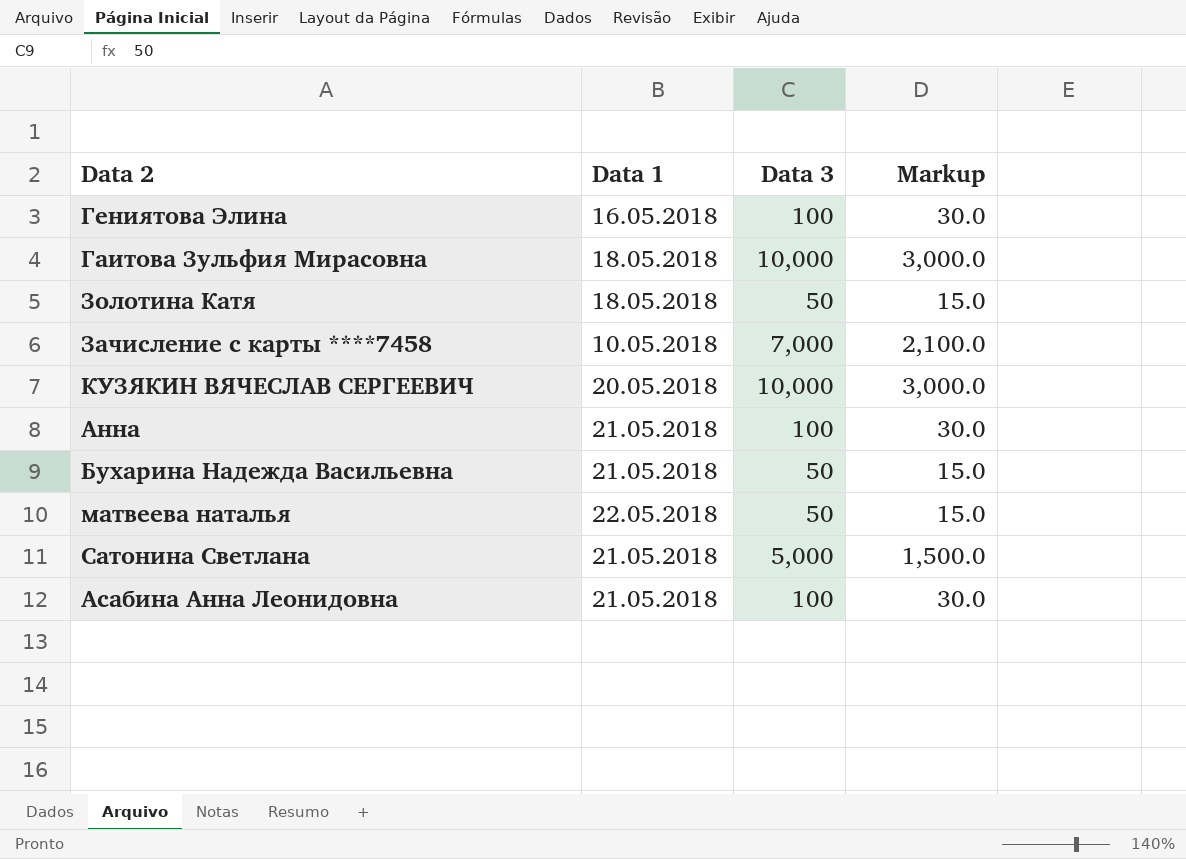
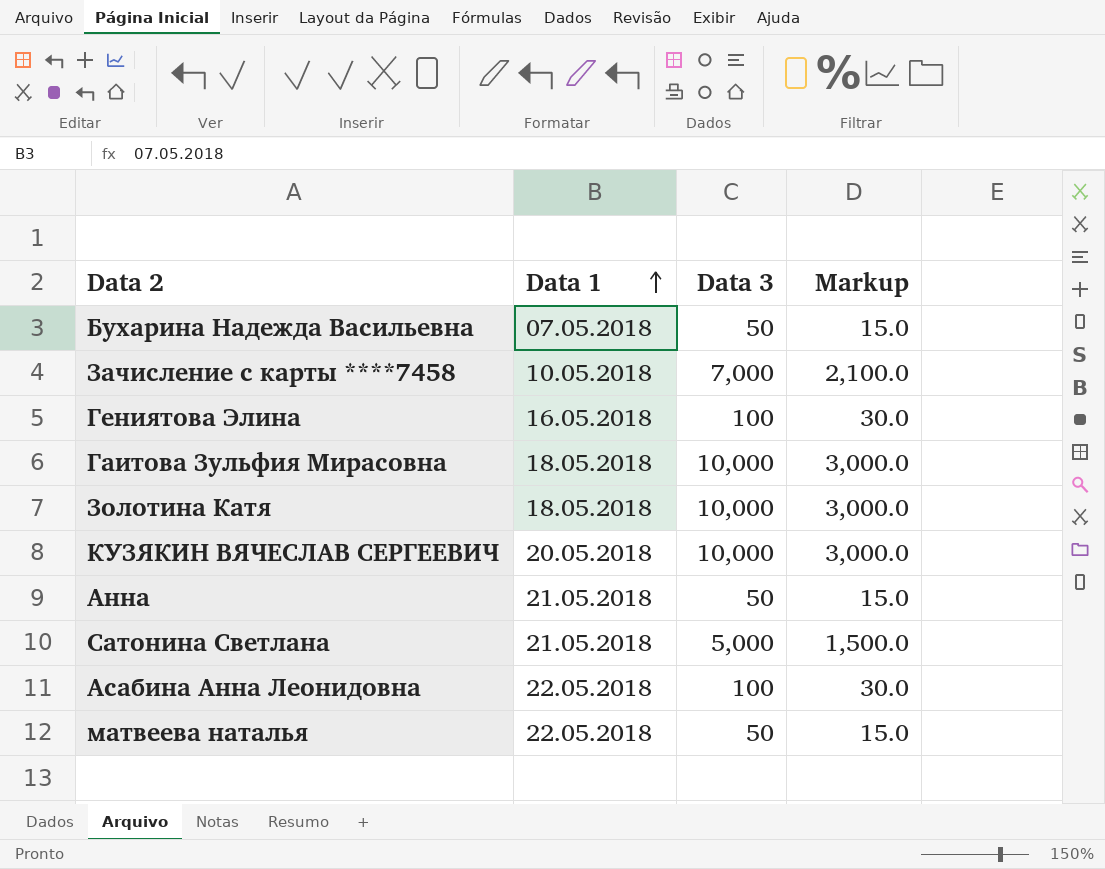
row order: none -> Data 1 ascending
Бухарина Надежда Васильевна | Data 1: 21.05.2018 -> 07.05.2018
Золотина Катя | Data 3: 50 -> 10,000
Золотина Катя | Markup: 15.0 -> 3,000.0
Анна | Data 3: 100 -> 50
Анна | Markup: 30.0 -> 15.0
Асабина Анна Леонидовна | Data 1: 21.05.2018 -> 22.05.2018

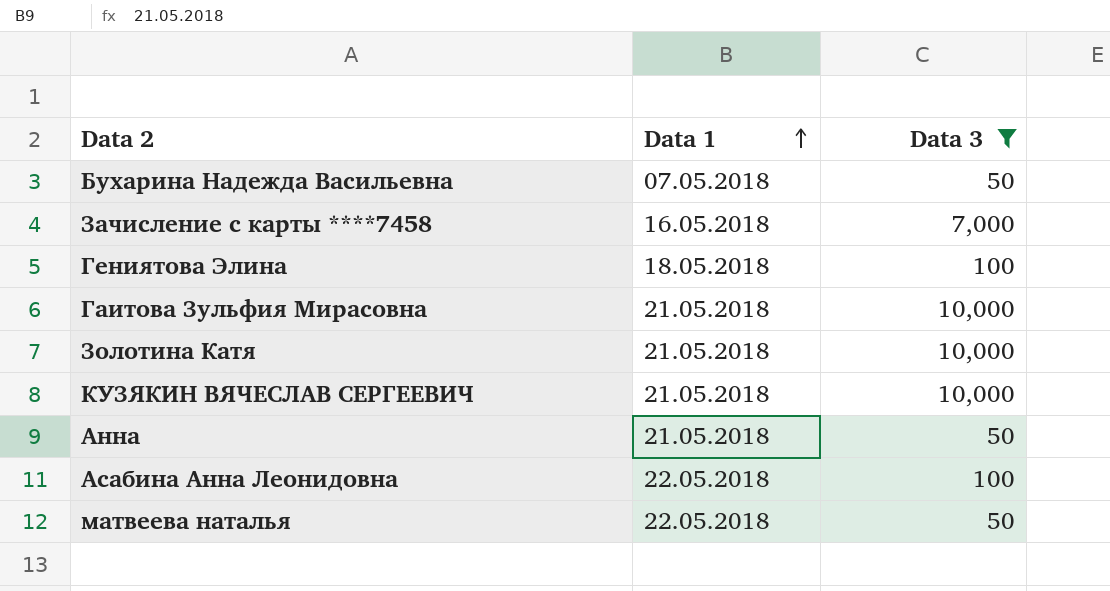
filter: none -> Data 3 != 5,000
column Markup | formula: [Data 3] * 0.3 -> none
Зачисление с карты ****7458 | Data 1: 10.05.2018 -> 16.05.2018
Гениятова Элина | Data 1: 16.05.2018 -> 18.05.2018
Гаитова Зульфия Мирасовна | Data 1: 18.05.2018 -> 21.05.2018
Золотина Катя | Data 1: 18.05.2018 -> 21.05.2018
КУЗЯКИН ВЯЧЕСЛАВ СЕРГЕЕВИЧ | Data 1: 20.05.2018 -> 21.05.2018

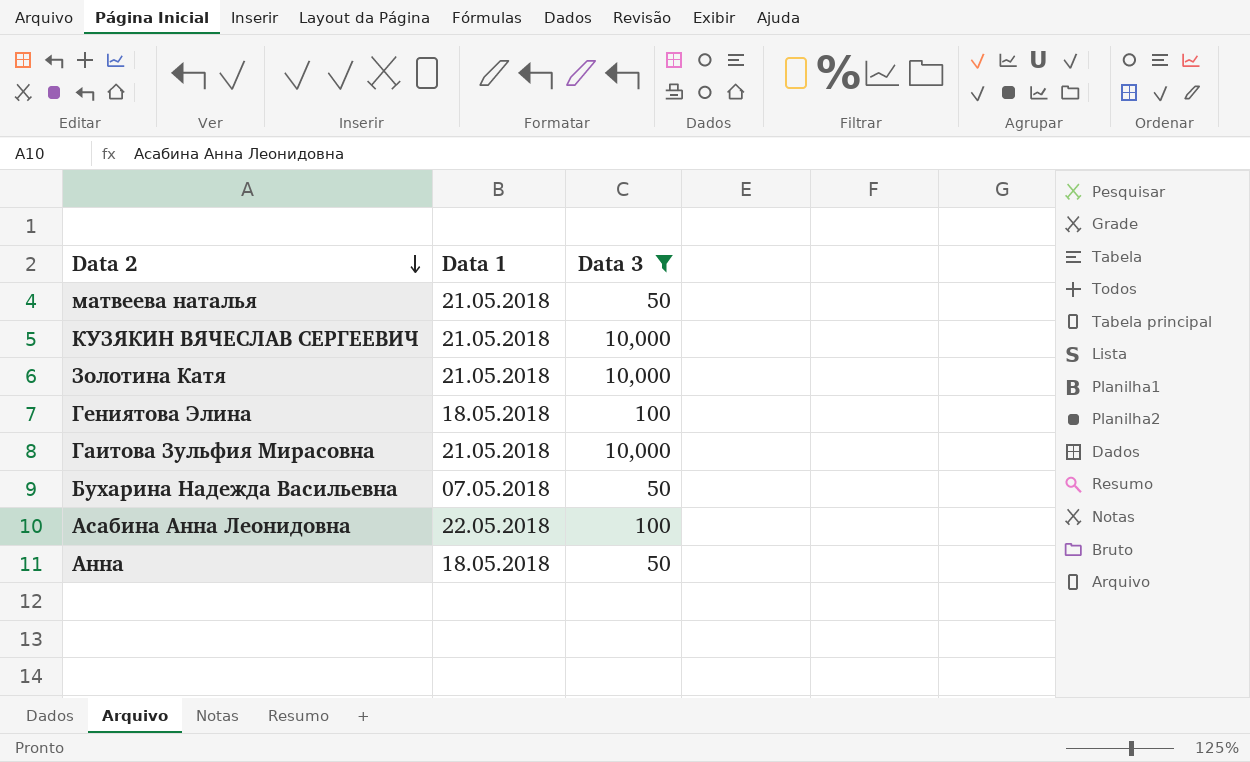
row order: Data 1 ascending -> Data 2 descending
row Зачисление с карты ****7458: 16.05.2018 | 7,000 -> none
матвеева наталья | Data 1: 22.05.2018 -> 21.05.2018
Анна | Data 1: 21.05.2018 -> 18.05.2018

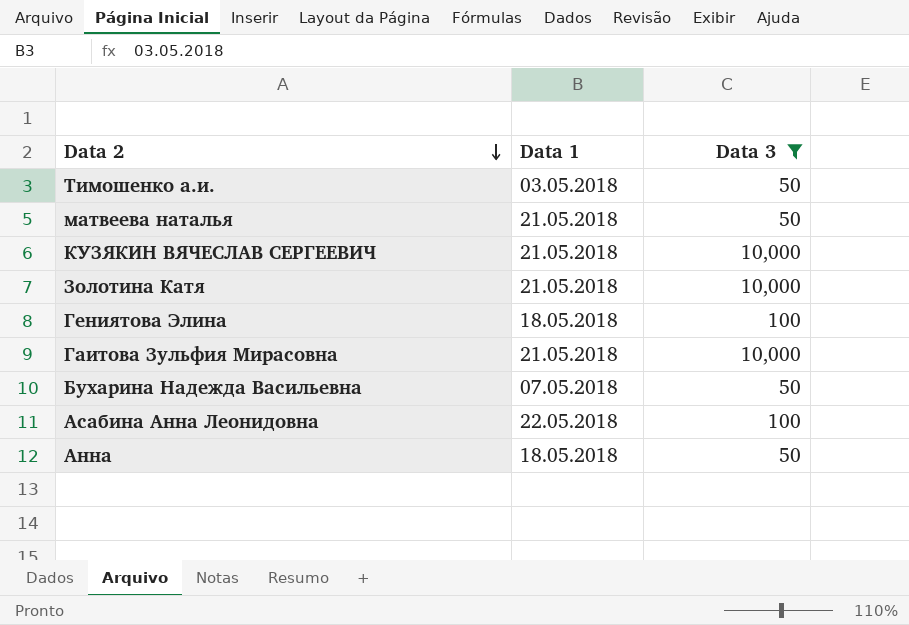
row Тимошенко а.и.: none -> 03.05.2018 | 50

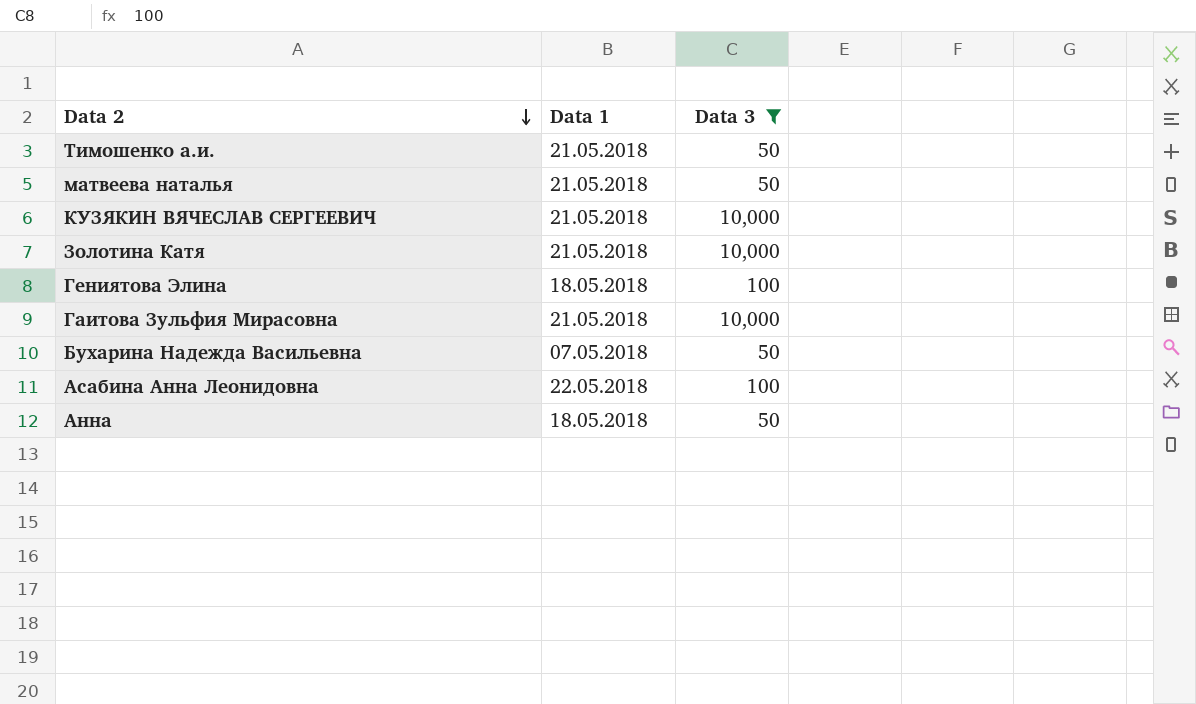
Тимошенко а.и. | Data 1: 03.05.2018 -> 21.05.2018

